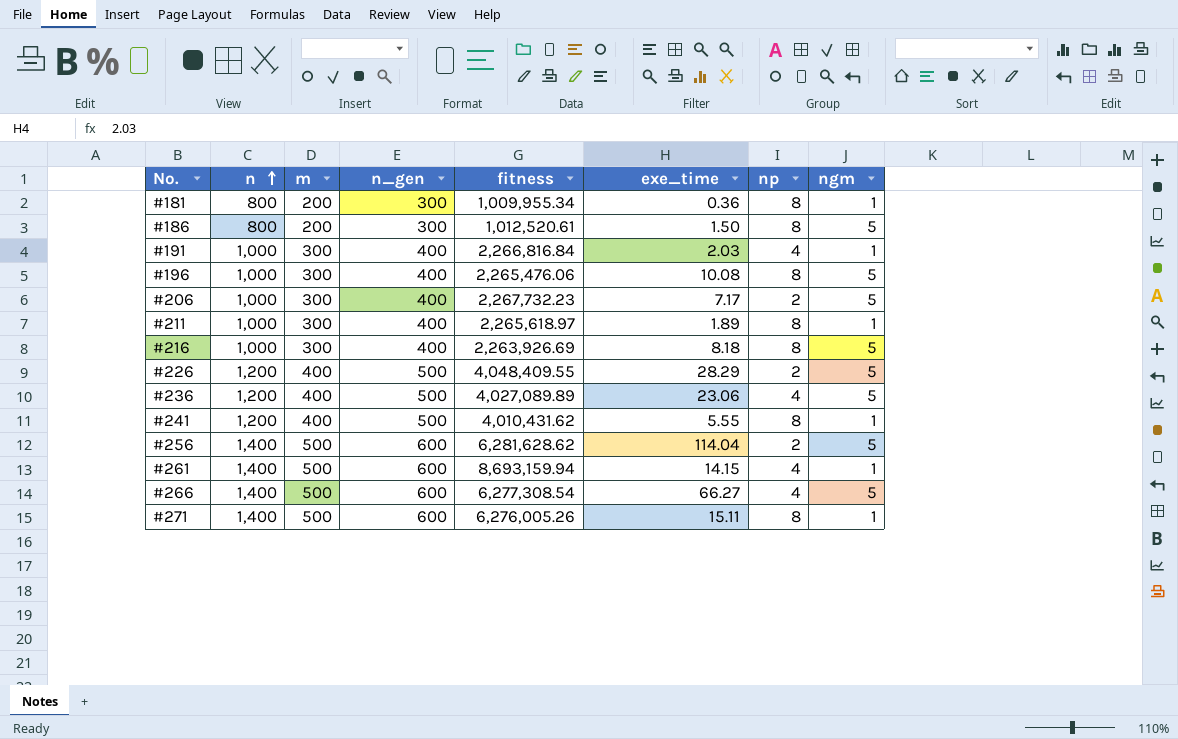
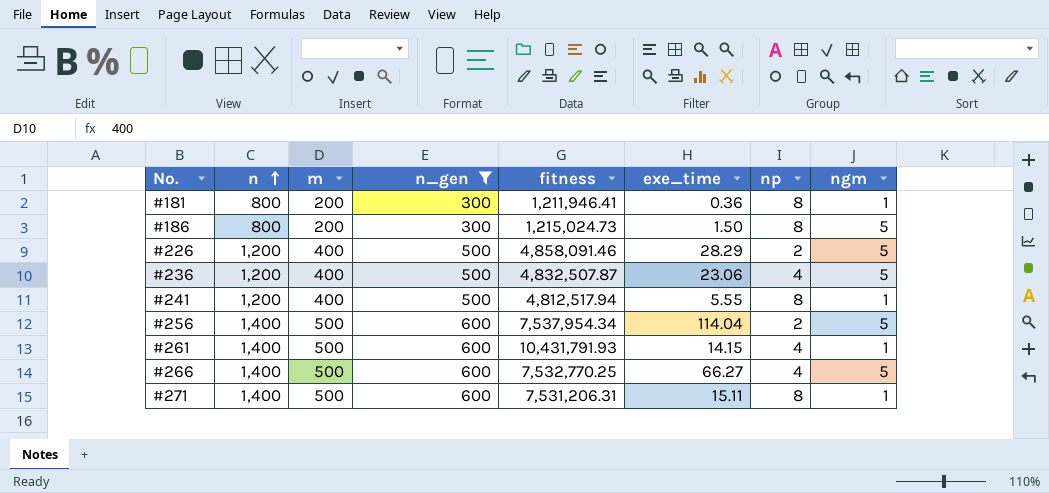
filter: none -> n_gen != 400
#181 | fitness: 1,009,955.34 -> 1,211,946.41
#186 | fitness: 1,012,520.61 -> 1,215,024.73
#226 | fitness: 4,048,409.55 -> 4,858,091.46
#236 | fitness: 4,027,089.89 -> 4,832,507.87
#241 | fitness: 4,010,431.62 -> 4,812,517.94
#256 | fitness: 6,281,628.62 -> 7,537,954.34
#261 | fitness: 8,693,159.94 -> 10,431,791.93
#266 | fitness: 6,277,308.54 -> 7,532,770.25
#271 | fitness: 6,276,005.26 -> 7,531,206.31

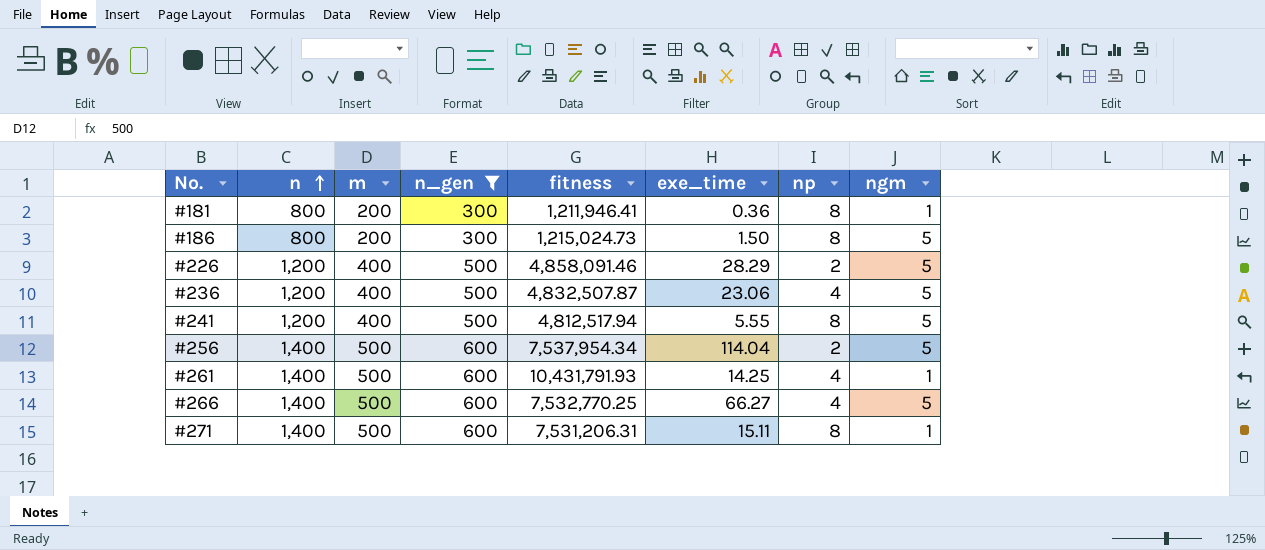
#241 | ngm: 1 -> 5
#261 | exe_time: 14.15 -> 14.25

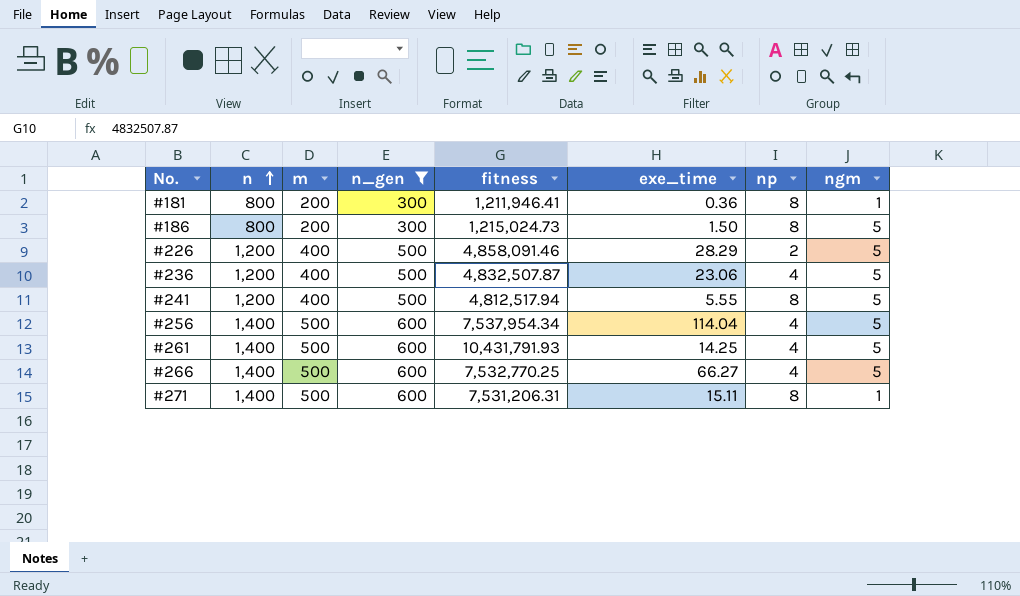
#256 | np: 2 -> 4
#261 | ngm: 1 -> 5

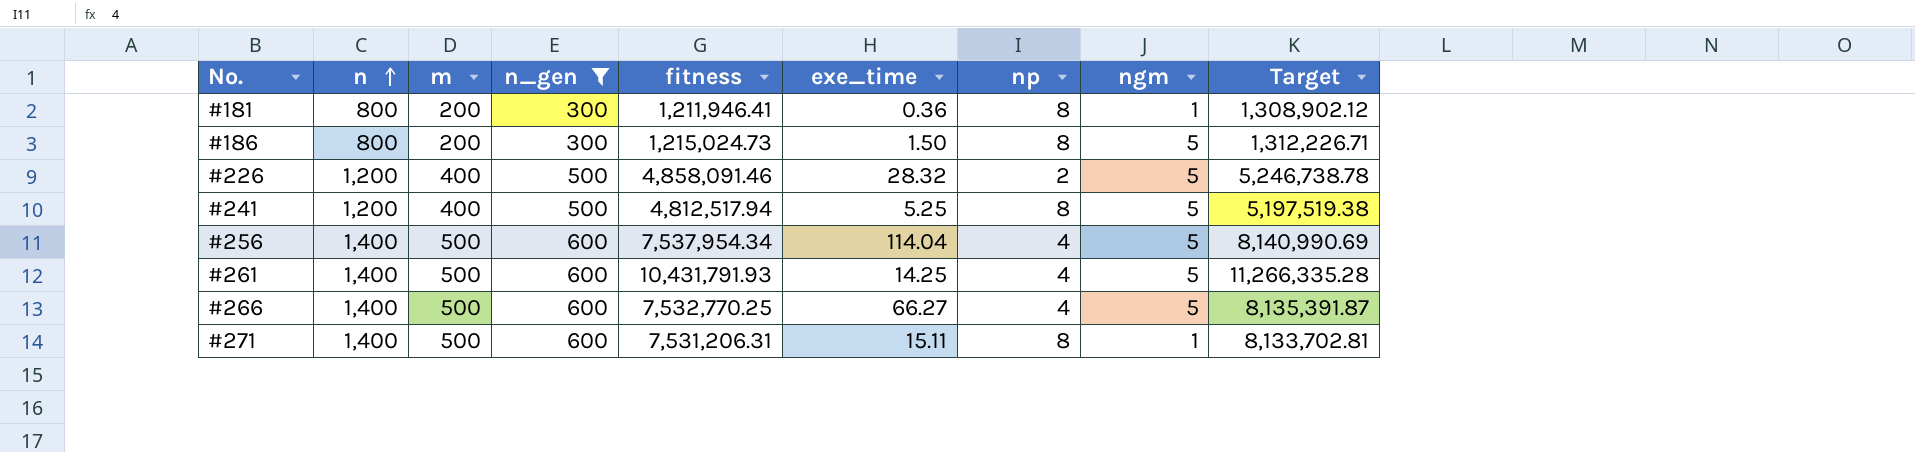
column Target | formula: none -> [fitness] * 1.08
row #236: 1,200 | 400 | 500 | 4,832,507.87 | 23.06 | 4 | 5 -> none
#226 | exe_time: 28.29 -> 28.32
#241 | exe_time: 5.55 -> 5.25

